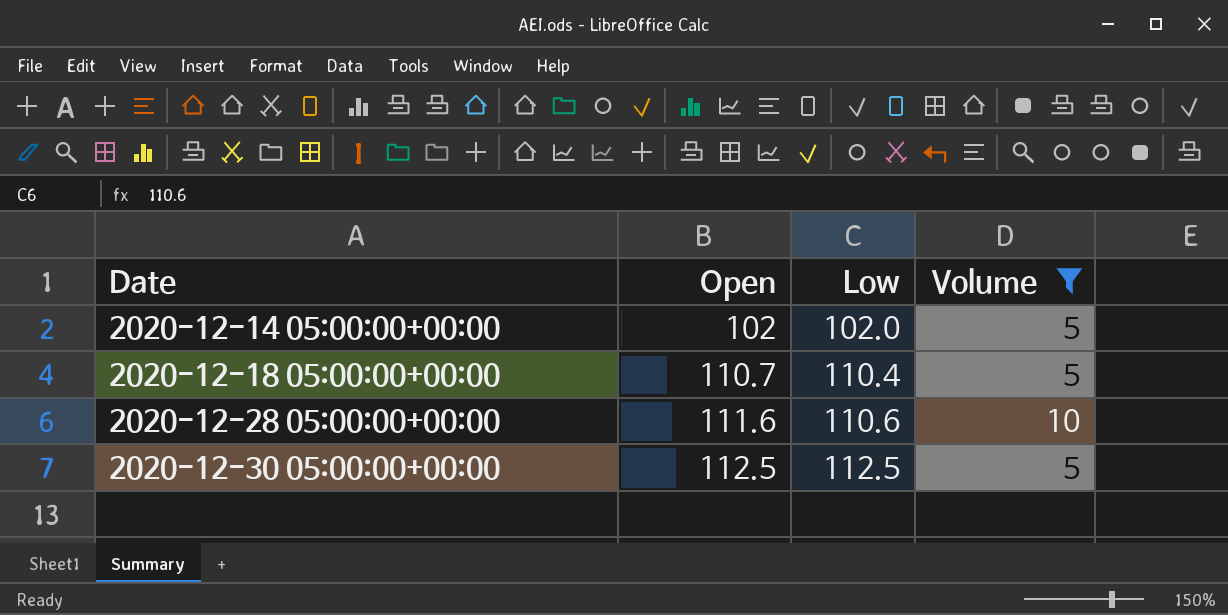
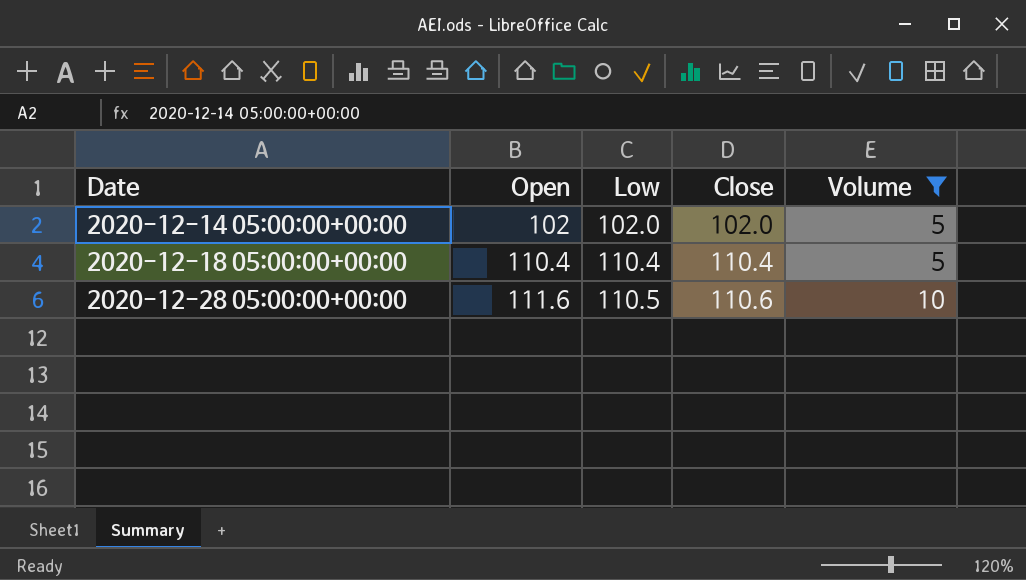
column Close | position: none -> 4
row 2020-12-30 05:00:00+00:00: 112.5 | 112.5 | 5 -> none
2020-12-18 05:00:00+00:00 | Open: 110.7 -> 110.4
2020-12-28 05:00:00+00:00 | Low: 110.6 -> 110.5

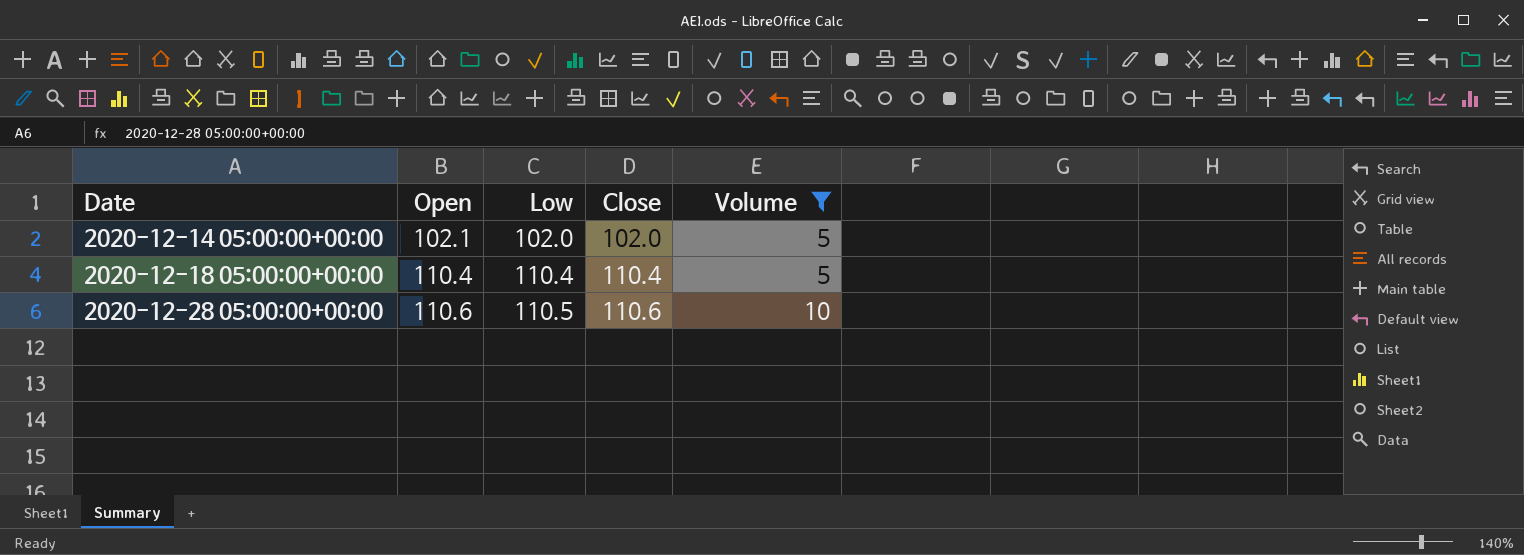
2020-12-14 05:00:00+00:00 | Open: 102 -> 102.1
2020-12-28 05:00:00+00:00 | Open: 111.6 -> 110.6

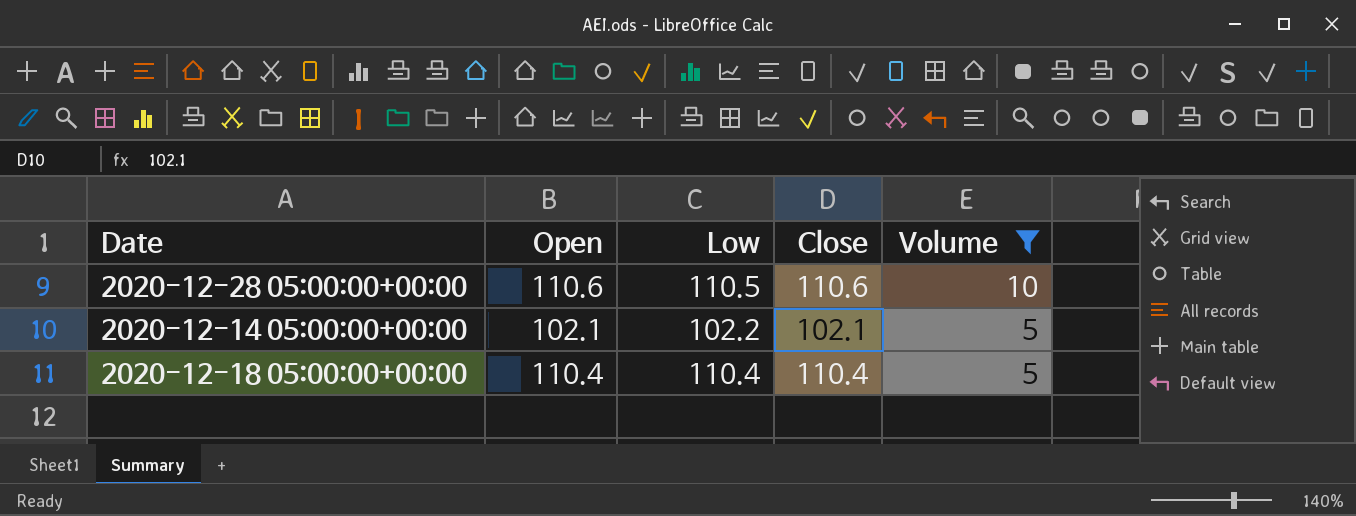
row order: Date ascending -> Volume descending
2020-12-14 05:00:00+00:00 | Low: 102.0 -> 102.2
2020-12-14 05:00:00+00:00 | Close: 102.0 -> 102.1

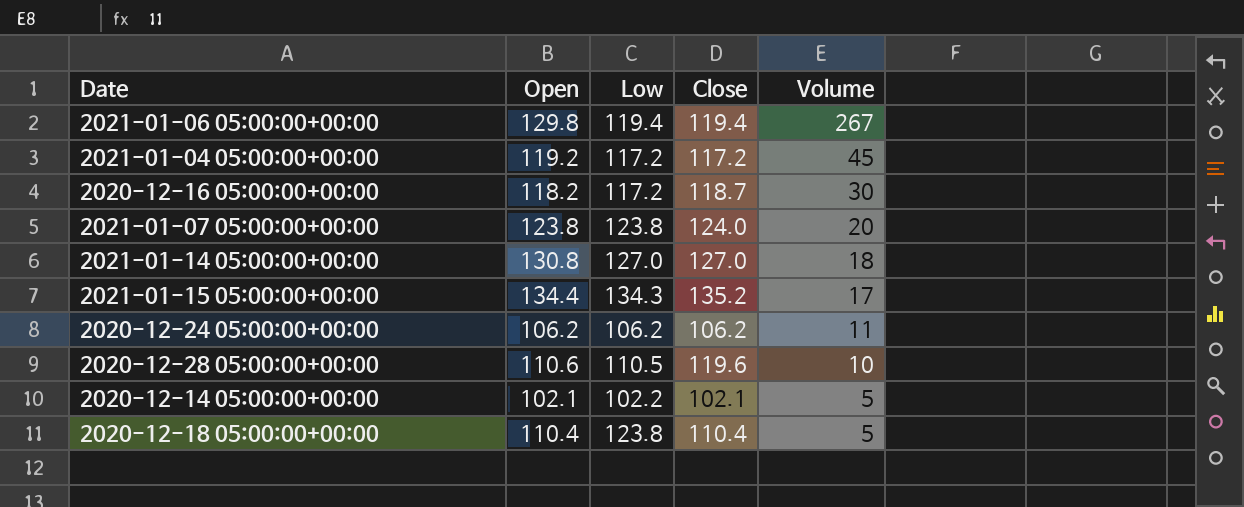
filter: Volume <= 10 -> none
2020-12-28 05:00:00+00:00 | Close: 110.6 -> 119.6
2020-12-18 05:00:00+00:00 | Low: 110.4 -> 123.8

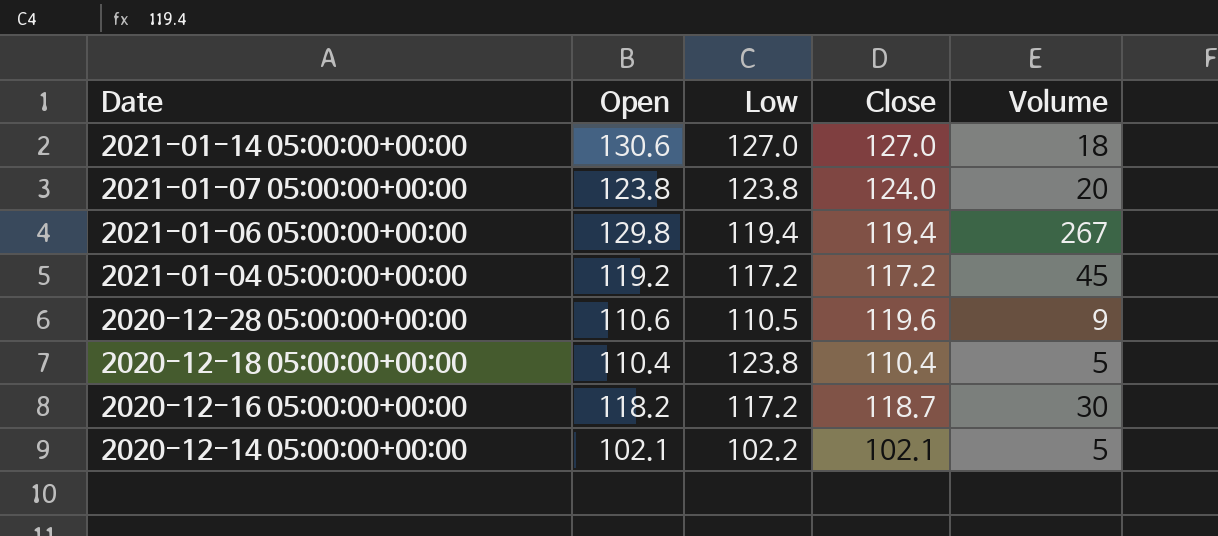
row order: Volume descending -> Date descending
row 2021-01-15 05:00:00+00:00: 134.4 | 134.3 | 135.2 | 17 -> none
row 2020-12-24 05:00:00+00:00: 106.2 | 106.2 | 106.2 | 11 -> none
2021-01-14 05:00:00+00:00 | Open: 130.8 -> 130.6
2020-12-28 05:00:00+00:00 | Volume: 10 -> 9

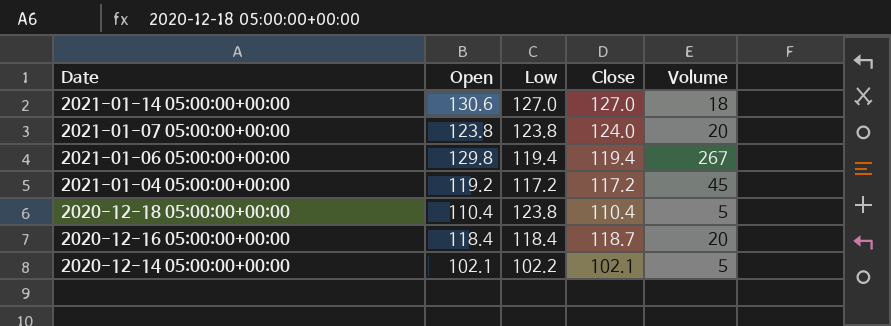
row 2020-12-28 05:00:00+00:00: 110.6 | 110.5 | 119.6 | 9 -> none
2020-12-16 05:00:00+00:00 | Open: 118.2 -> 118.4
2020-12-16 05:00:00+00:00 | Low: 117.2 -> 118.4
2020-12-16 05:00:00+00:00 | Volume: 30 -> 20

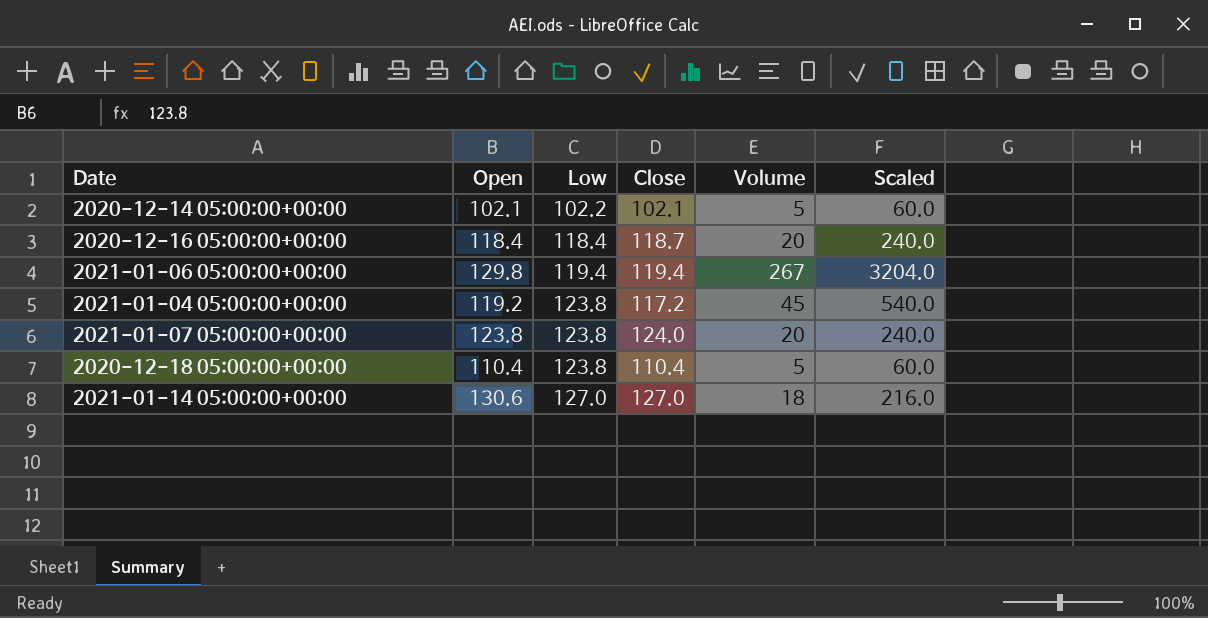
row order: Date descending -> Low ascending
column Scaled | formula: none -> [Volume] * 12
2021-01-04 05:00:00+00:00 | Low: 117.2 -> 123.8

